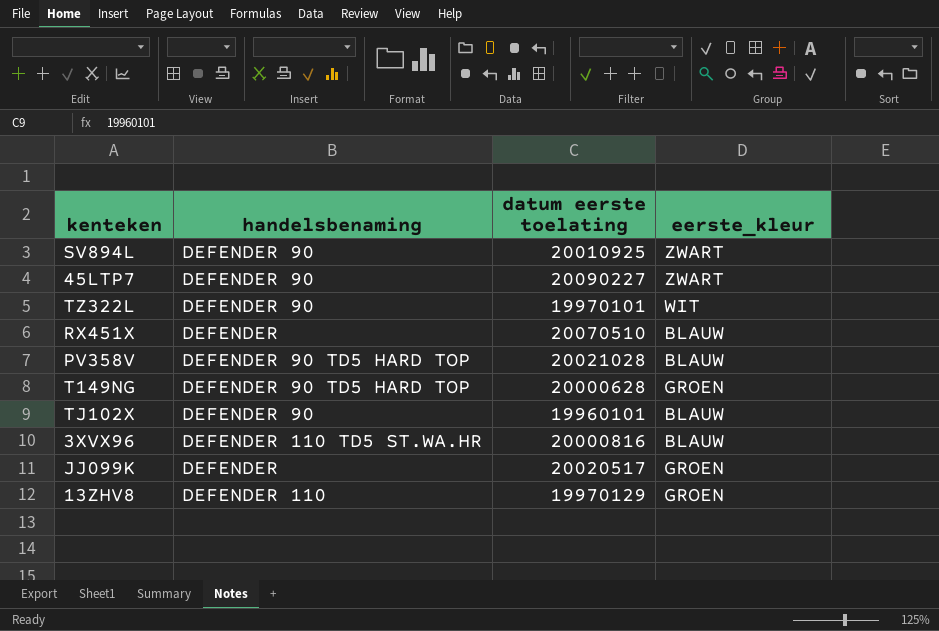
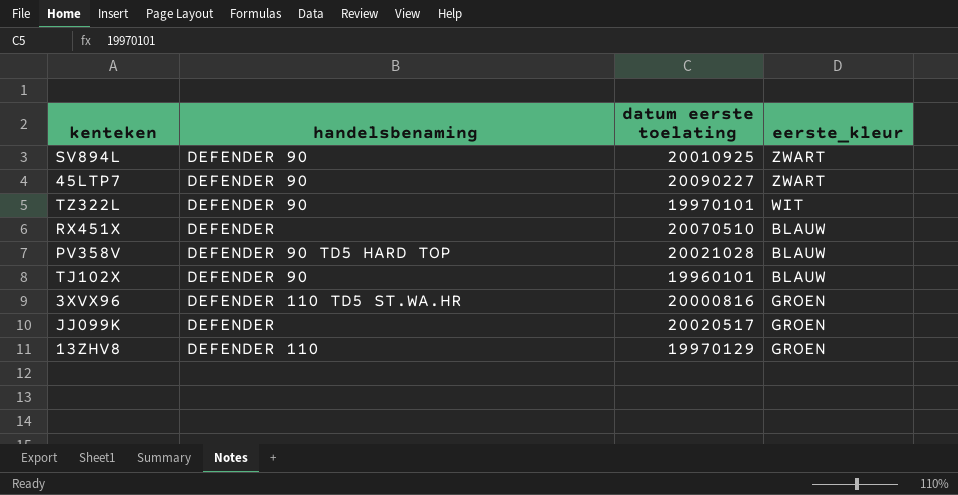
row T149NG: DEFENDER 90 TD5 HARD TOP | 20000628 | GROEN -> none
3XVX96 | eerste_kleur: BLAUW -> GROEN

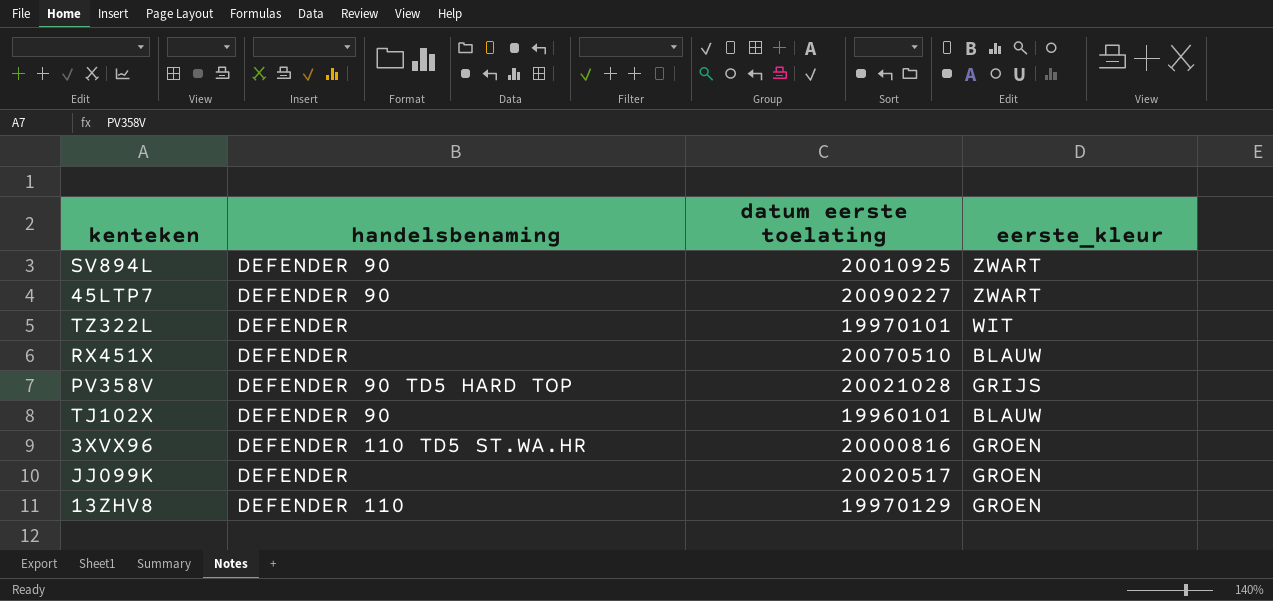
TZ322L | handelsbenaming: DEFENDER 90 -> DEFENDER
PV358V | eerste_kleur: BLAUW -> GRIJS

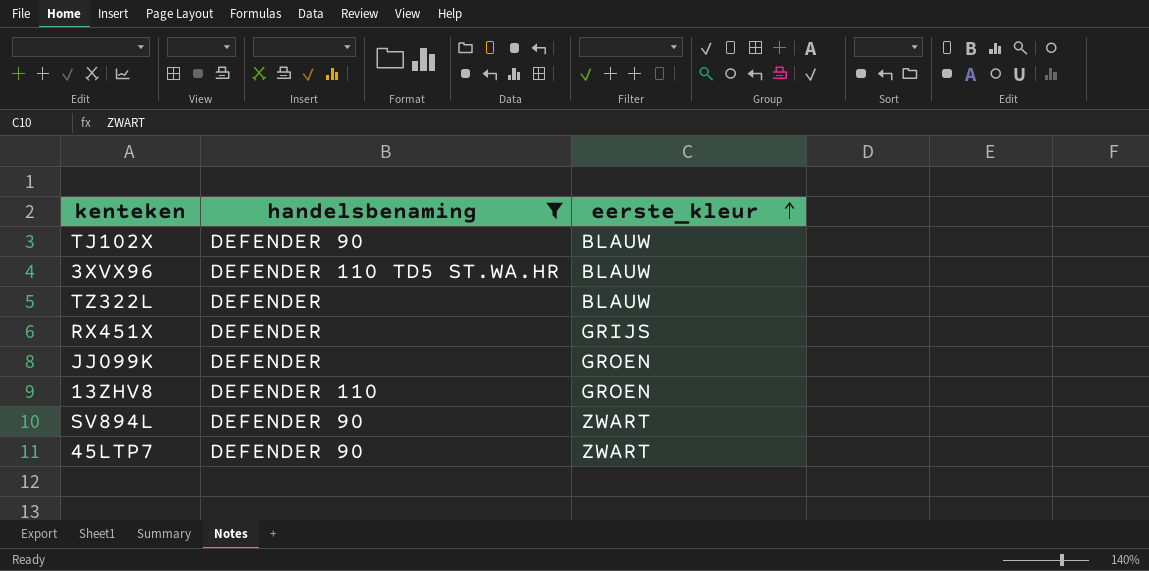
filter: none -> handelsbenaming != DEFENDER 90 TD5 HARD TOP
row order: none -> eerste_kleur ascending
column datum eerste toelating | position: 3 -> none
3XVX96 | eerste_kleur: GROEN -> BLAUW
TZ322L | eerste_kleur: WIT -> BLAUW
RX451X | eerste_kleur: BLAUW -> GRIJS

